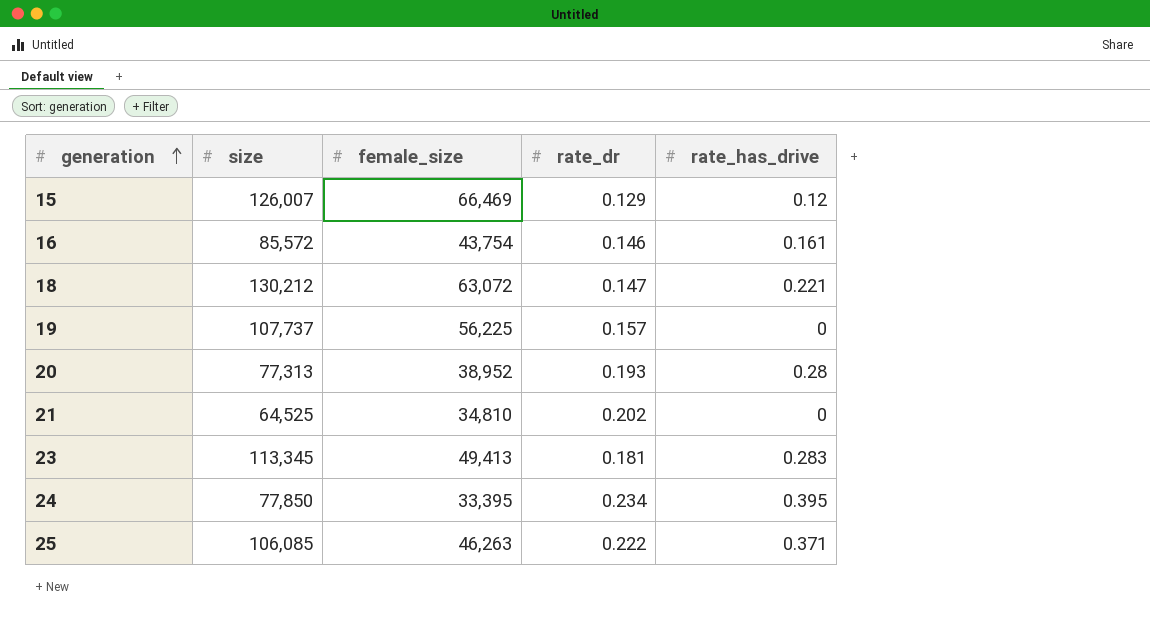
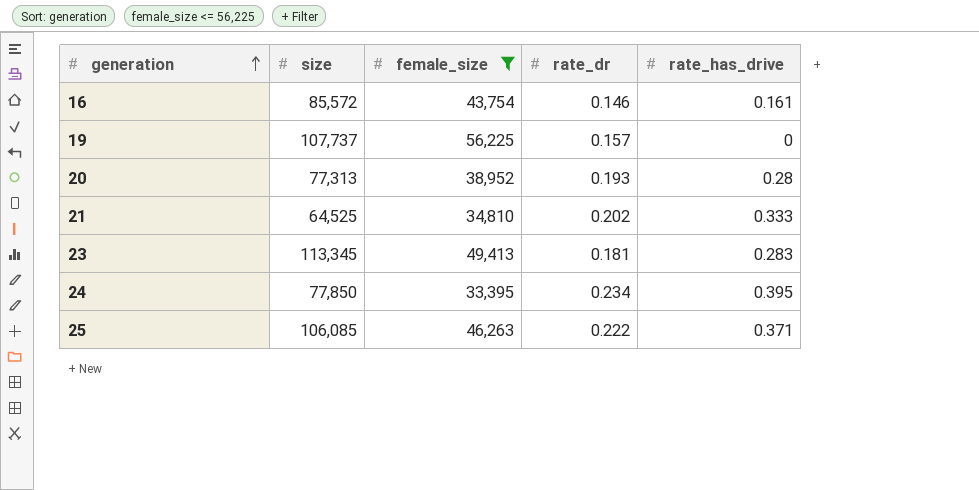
filter: none -> female_size <= 56,225
21 | rate_has_drive: 0 -> 0.333

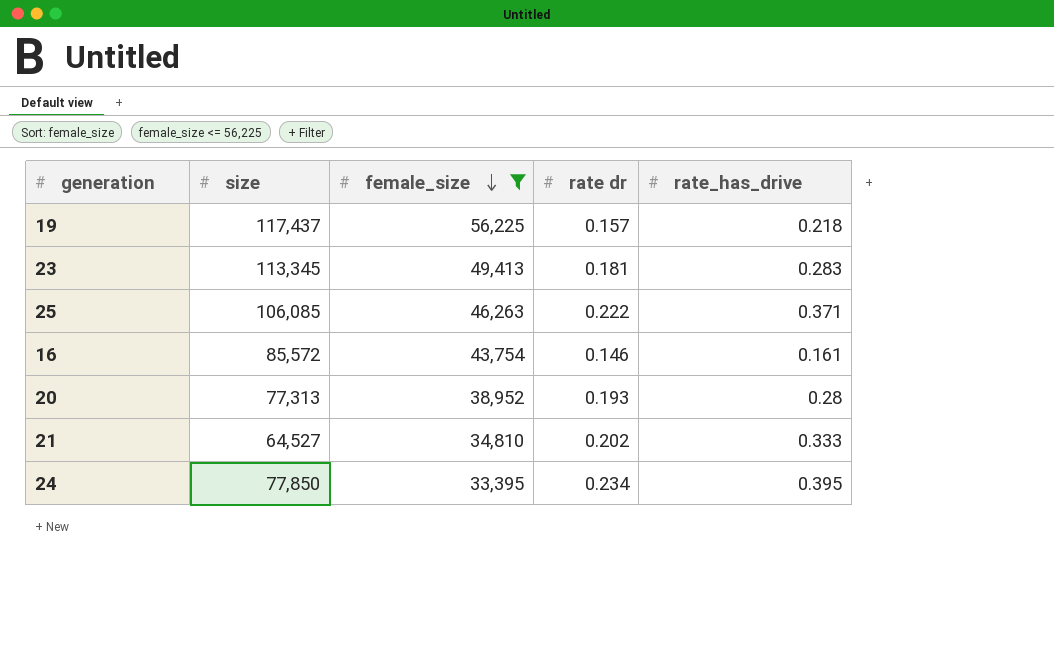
row order: generation ascending -> female_size descending
column name: rate_dr -> rate dr
19 | size: 107,737 -> 117,437
19 | rate_has_drive: 0 -> 0.218
21 | size: 64,525 -> 64,527

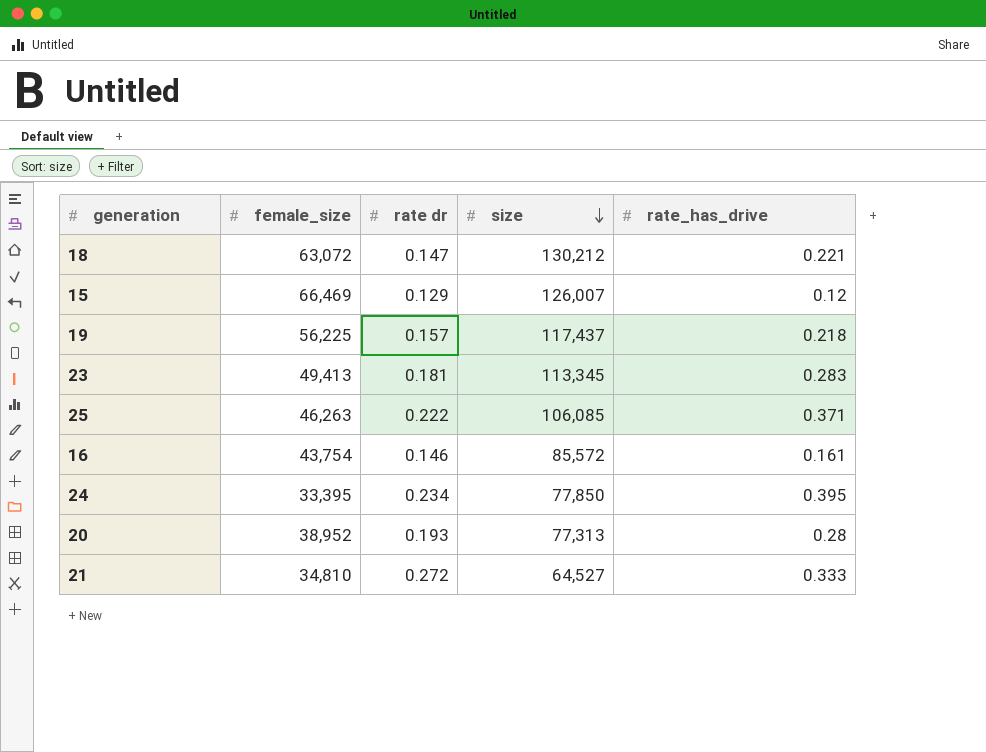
filter: female_size <= 56,225 -> none
row order: female_size descending -> size descending
column size | position: 2 -> 4
21 | rate dr: 0.202 -> 0.272

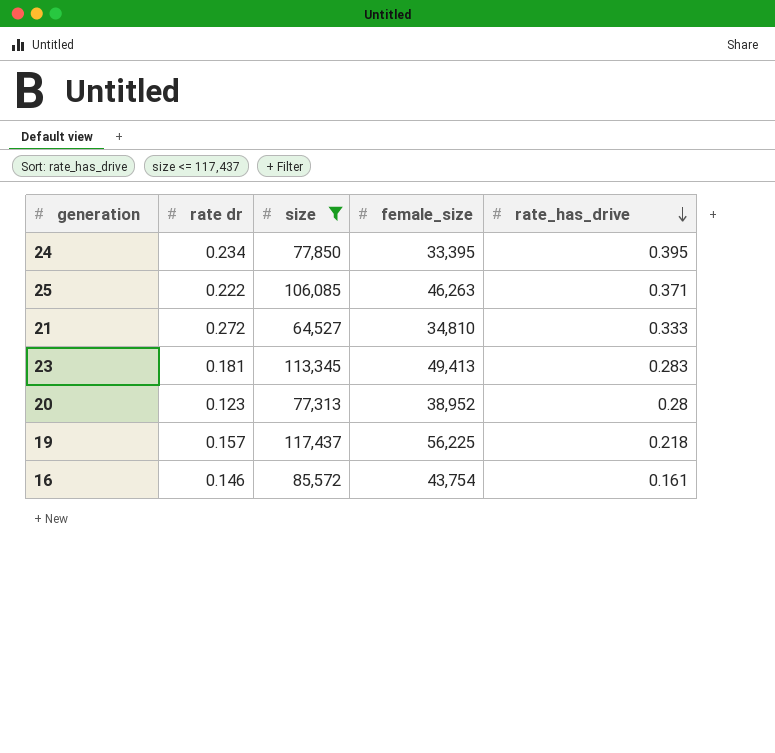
filter: none -> size <= 117,437
row order: size descending -> rate_has_drive descending
column female_size | position: 2 -> 4
20 | rate dr: 0.193 -> 0.123

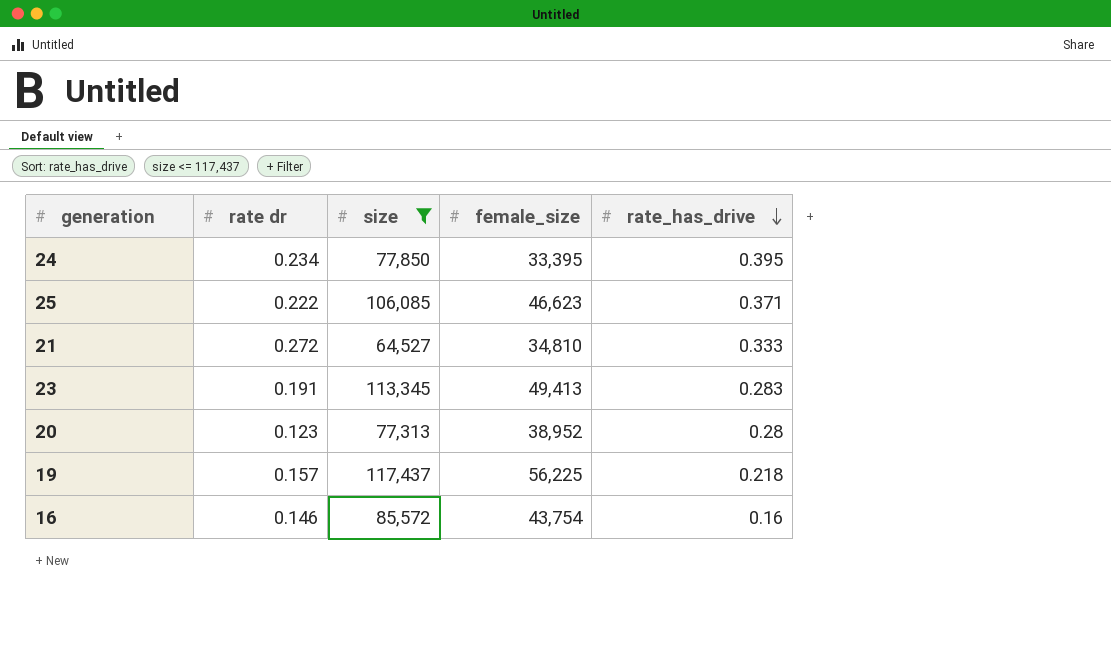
25 | female_size: 46,263 -> 46,623
23 | rate dr: 0.181 -> 0.191
16 | rate_has_drive: 0.161 -> 0.16

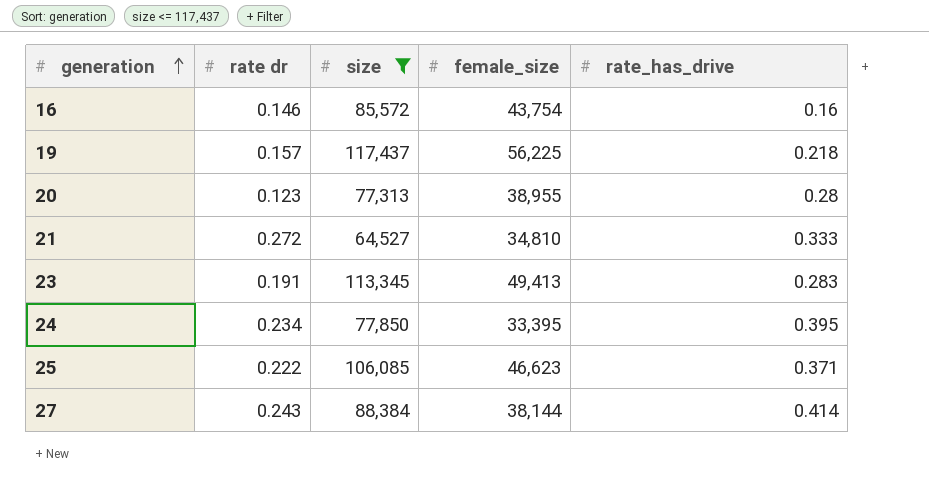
row order: rate_has_drive descending -> generation ascending
20 | female_size: 38,952 -> 38,955
row 27: none -> 0.243 | 88,384 | 38,144 | 0.414

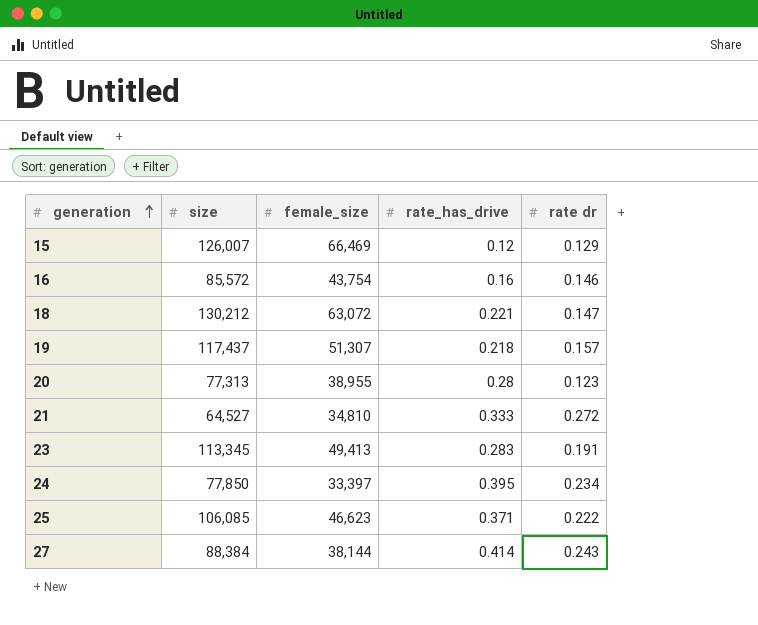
filter: size <= 117,437 -> none
column rate dr | position: 2 -> 5
19 | female_size: 56,225 -> 51,307
24 | female_size: 33,395 -> 33,397

